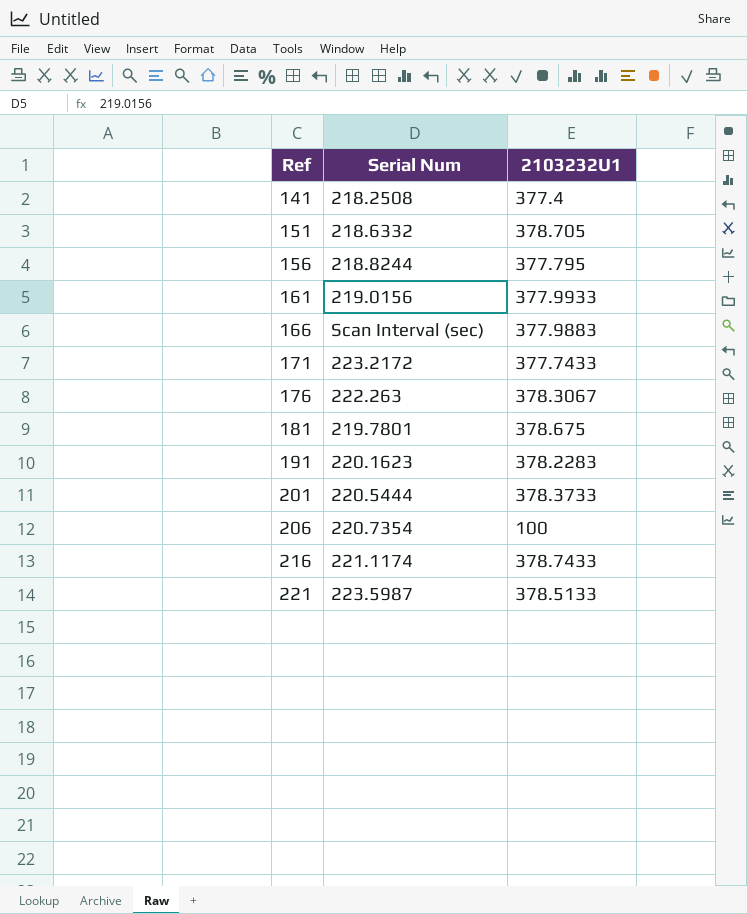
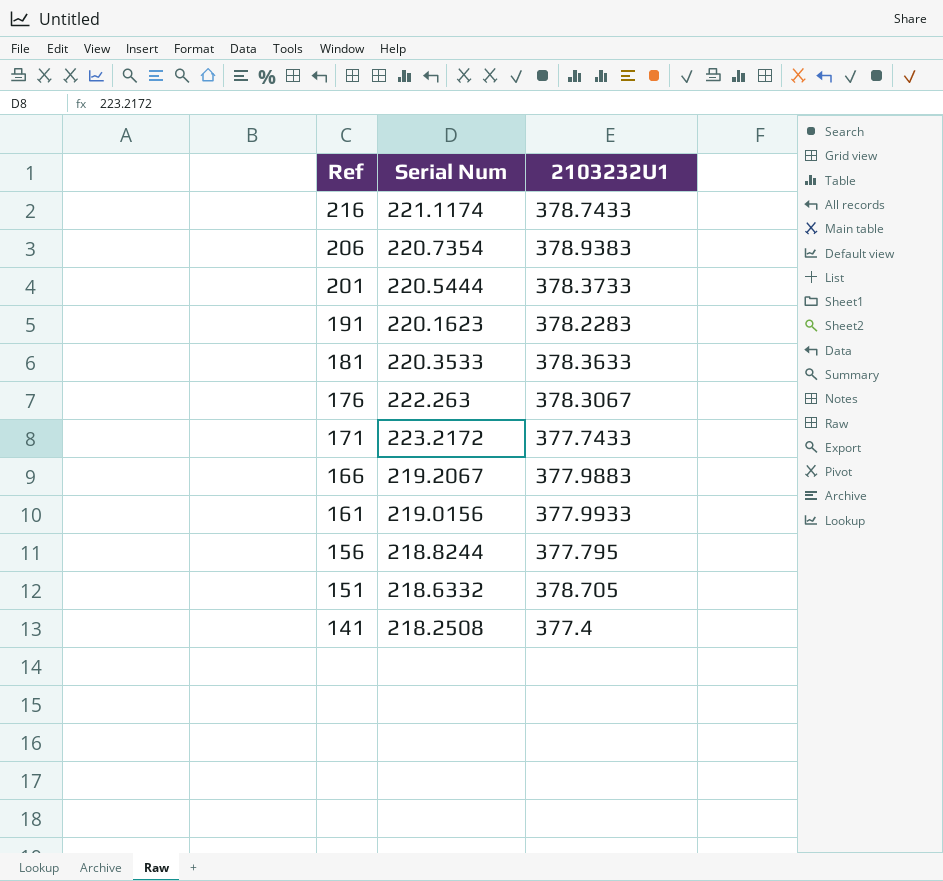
row order: Ref ascending -> Ref descending
row 221: 223.5987 | 378.5133 -> none
206 | 2103232U1: 100 -> 378.9383
181 | Serial Num: 219.7801 -> 220.3533
181 | 2103232U1: 378.675 -> 378.3633
166 | Serial Num: Scan Interval (sec) -> 219.2067

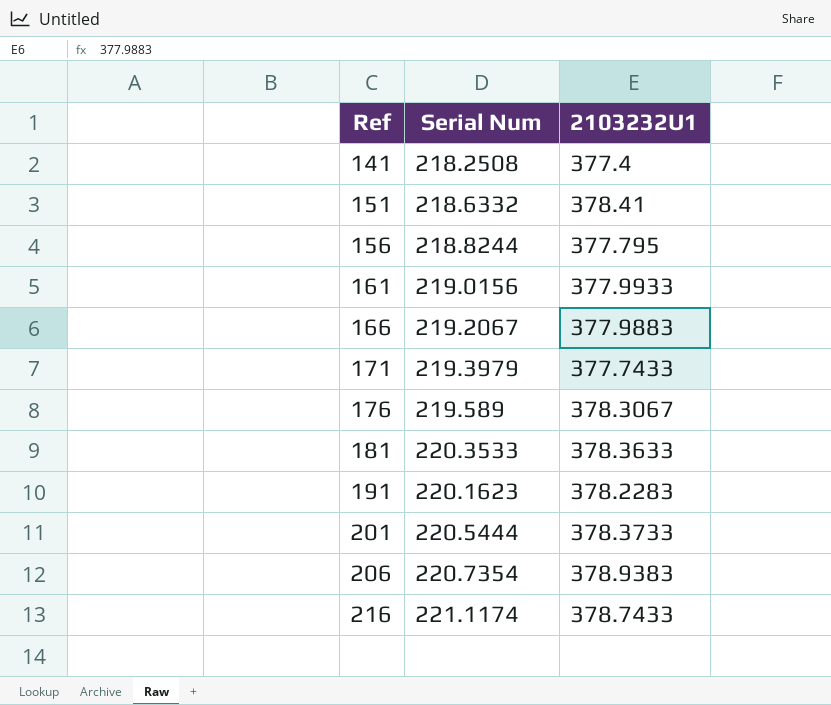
row order: Ref descending -> Ref ascending
151 | 2103232U1: 378.705 -> 378.41
171 | Serial Num: 223.2172 -> 219.3979
176 | Serial Num: 222.263 -> 219.589

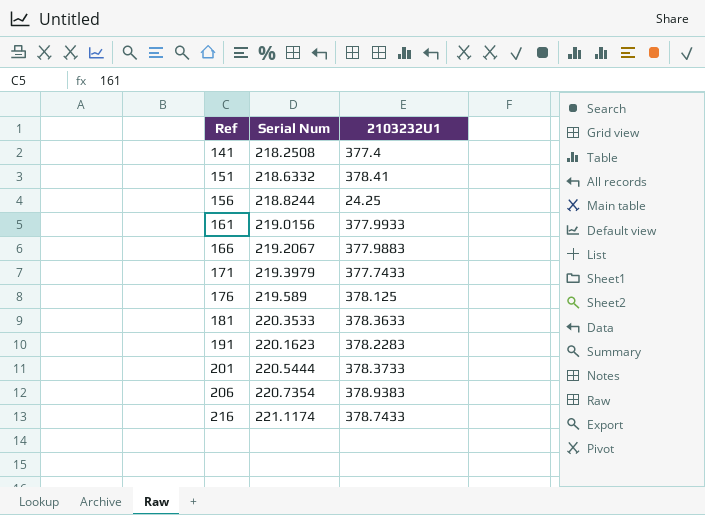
156 | 2103232U1: 377.795 -> 24.25
176 | 2103232U1: 378.3067 -> 378.125

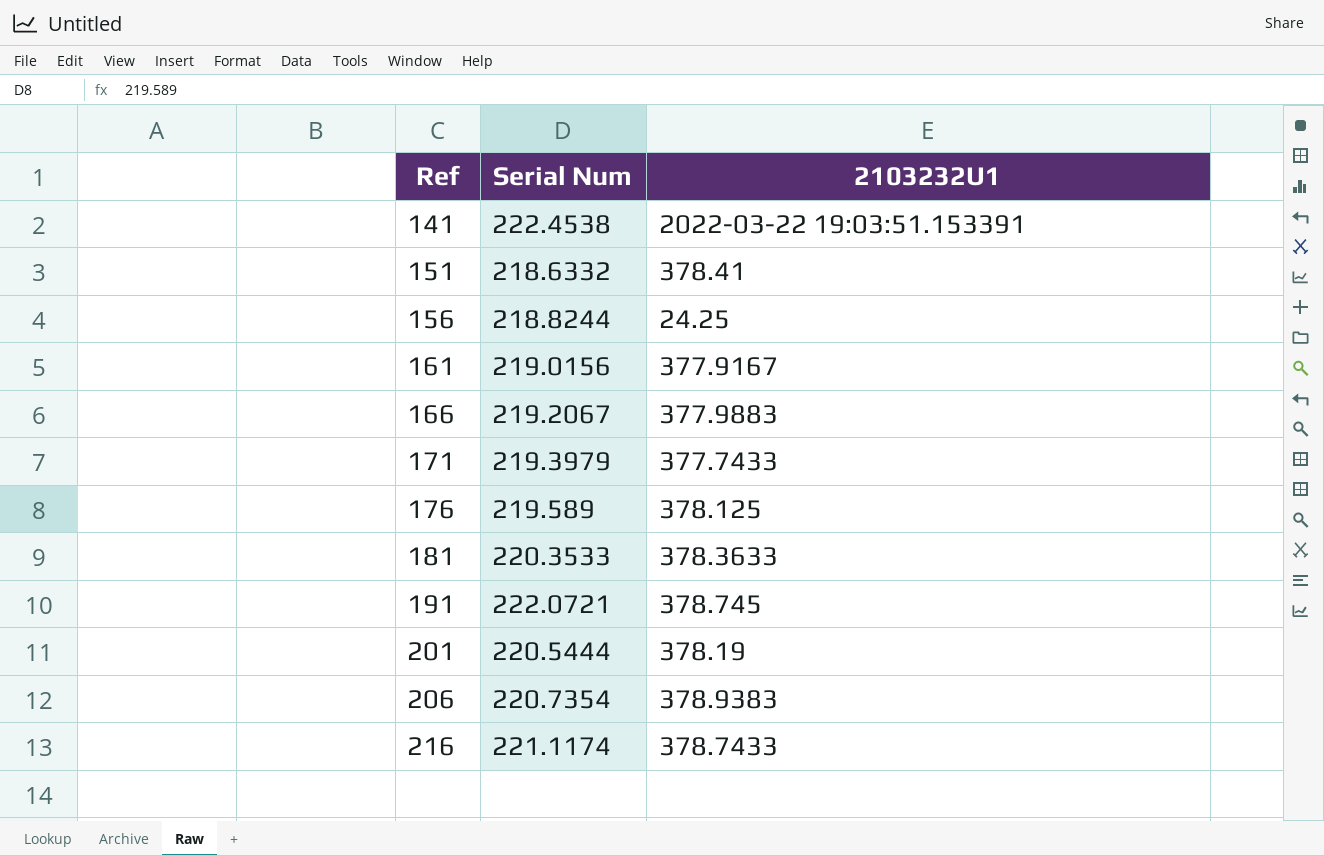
141 | Serial Num: 218.2508 -> 222.4538
141 | 2103232U1: 377.4 -> 2022-03-22 19:03:51.153391
161 | 2103232U1: 377.9933 -> 377.9167
191 | Serial Num: 220.1623 -> 222.0721
191 | 2103232U1: 378.2283 -> 378.745
201 | 2103232U1: 378.3733 -> 378.19

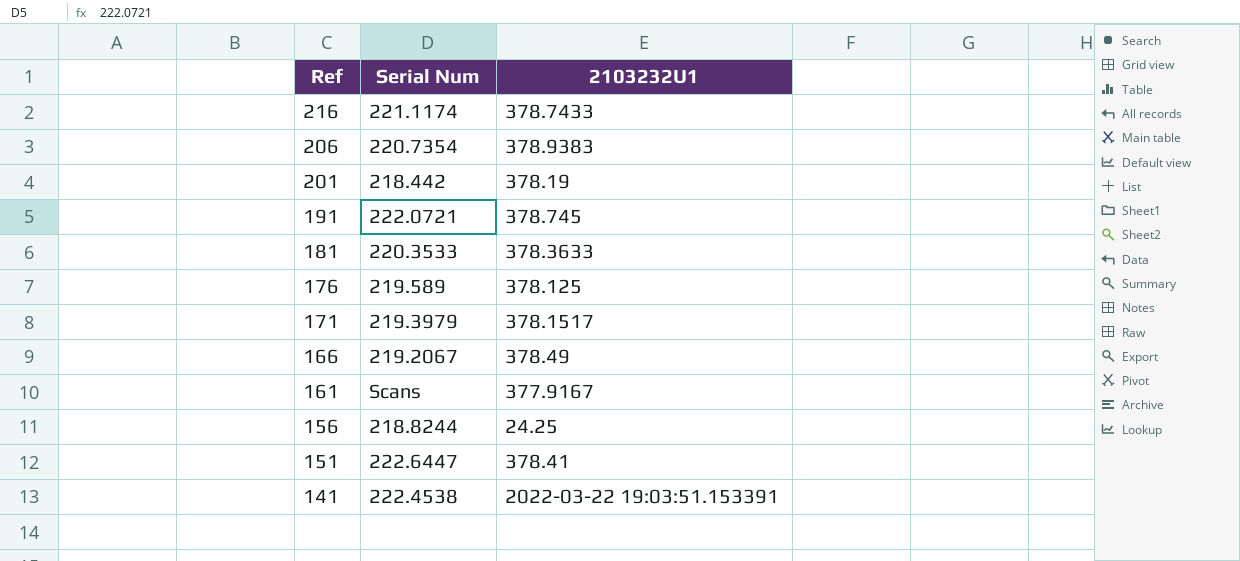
row order: Ref ascending -> Ref descending
201 | Serial Num: 220.5444 -> 218.442
171 | 2103232U1: 377.7433 -> 378.1517
166 | 2103232U1: 377.9883 -> 378.49
161 | Serial Num: 219.0156 -> Scans
151 | Serial Num: 218.6332 -> 222.6447

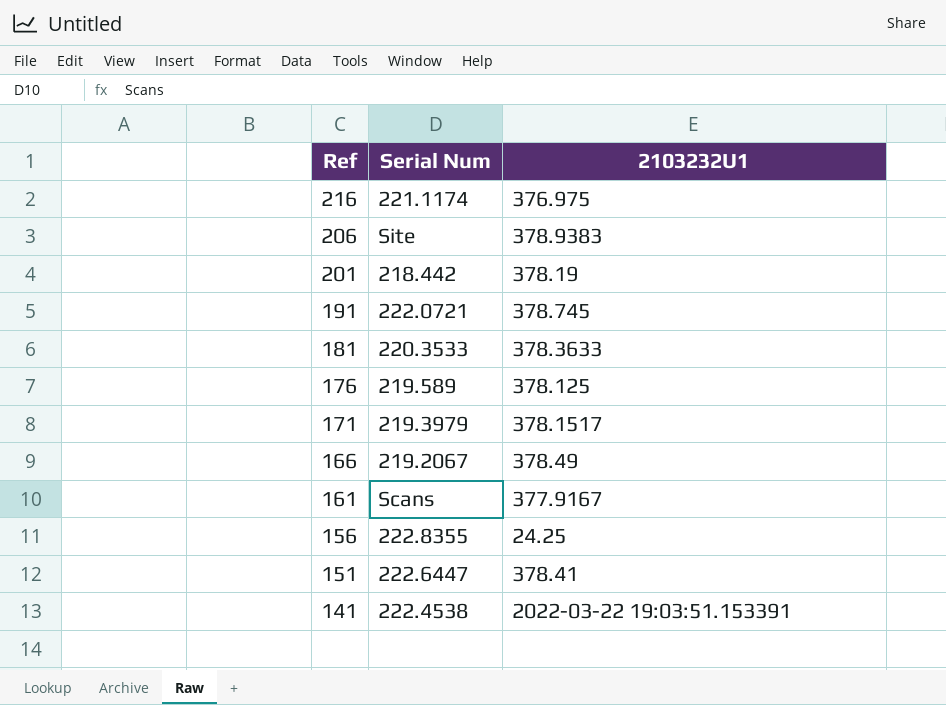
216 | 2103232U1: 378.7433 -> 376.975
206 | Serial Num: 220.7354 -> Site
156 | Serial Num: 218.8244 -> 222.8355

